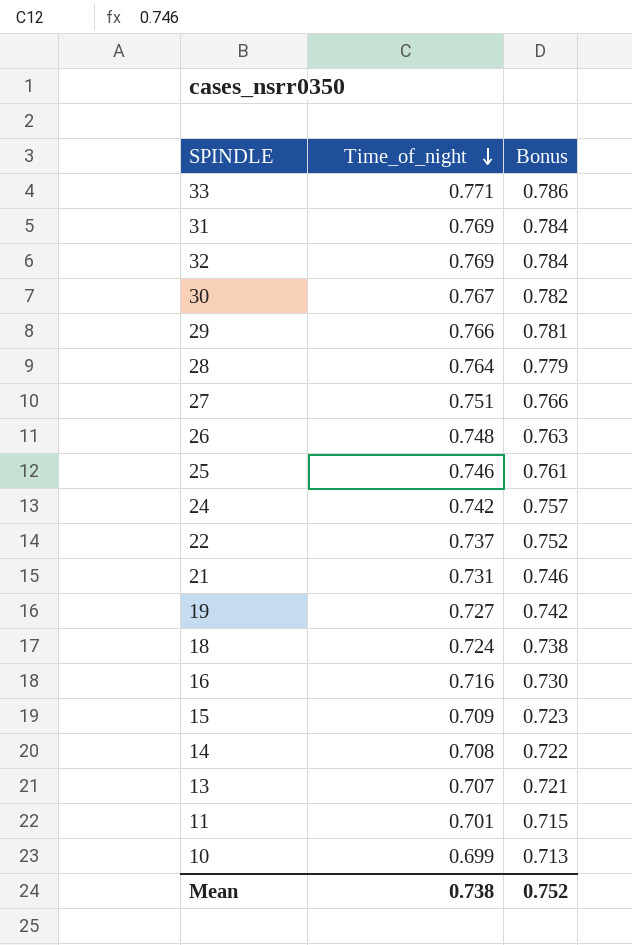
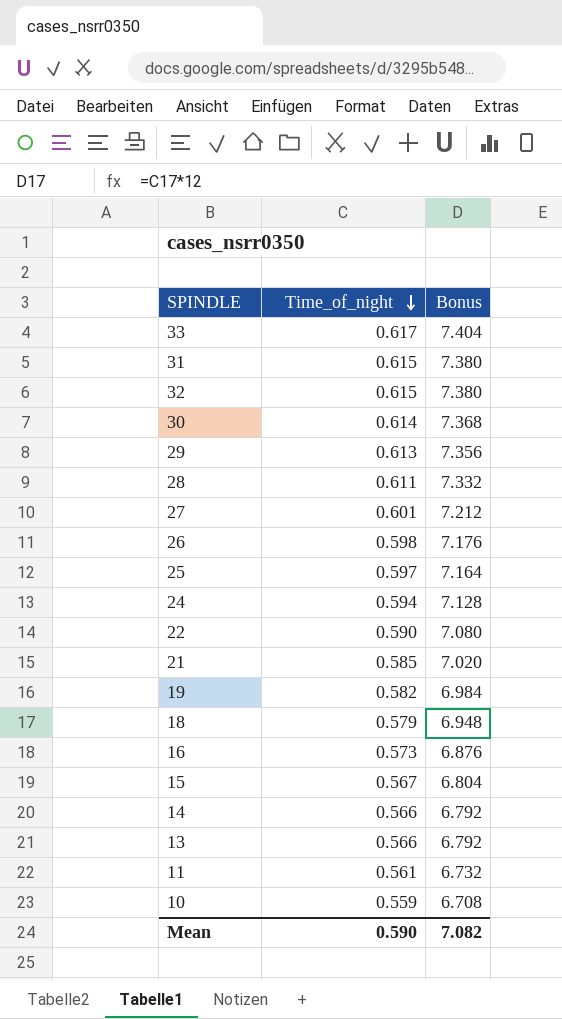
column Bonus | formula: [Time_of_night] * 1.02 -> [Time_of_night] * 12
33 | Time_of_night: 0.771 -> 0.617
31 | Time_of_night: 0.769 -> 0.615
32 | Time_of_night: 0.769 -> 0.615
30 | Time_of_night: 0.767 -> 0.614
29 | Time_of_night: 0.766 -> 0.613
28 | Time_of_night: 0.764 -> 0.611
27 | Time_of_night: 0.751 -> 0.601
26 | Time_of_night: 0.748 -> 0.598
25 | Time_of_night: 0.746 -> 0.597
24 | Time_of_night: 0.742 -> 0.594
22 | Time_of_night: 0.737 -> 0.590
21 | Time_of_night: 0.731 -> 0.585
19 | Time_of_night: 0.727 -> 0.582
18 | Time_of_night: 0.724 -> 0.579
16 | Time_of_night: 0.716 -> 0.573
15 | Time_of_night: 0.709 -> 0.567
14 | Time_of_night: 0.708 -> 0.566
13 | Time_of_night: 0.707 -> 0.566
11 | Time_of_night: 0.701 -> 0.561
10 | Time_of_night: 0.699 -> 0.559
Mean | Time_of_night: 0.738 -> 0.590
Mean | Bonus: 0.752 -> 7.082

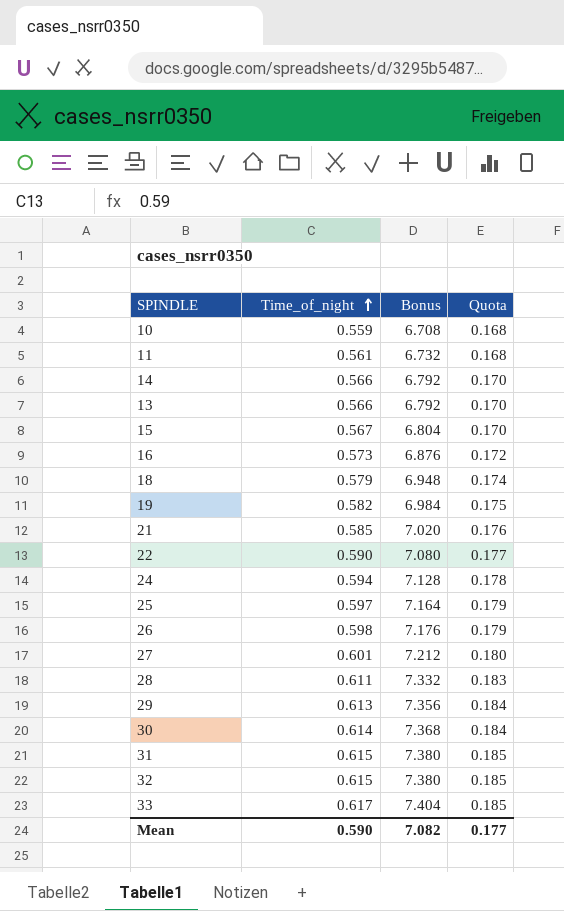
row order: Time_of_night descending -> Time_of_night ascending
column Quota | formula: none -> [Time_of_night] * 0.3

